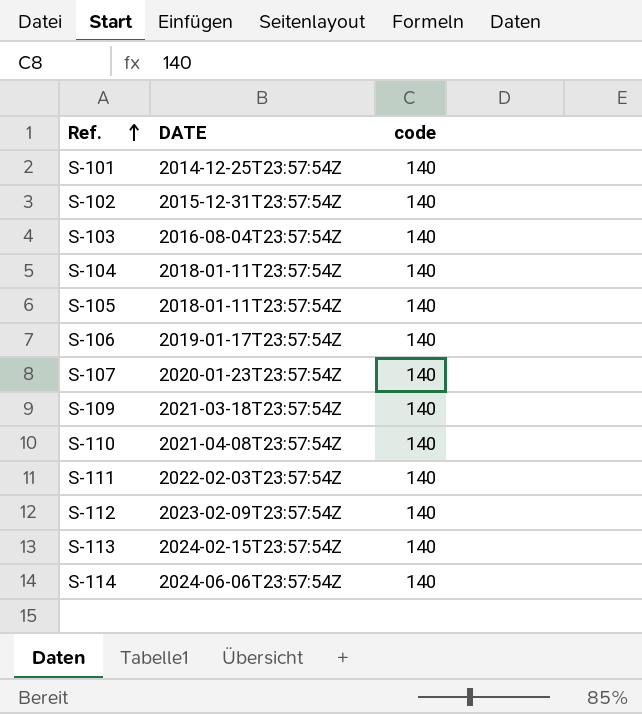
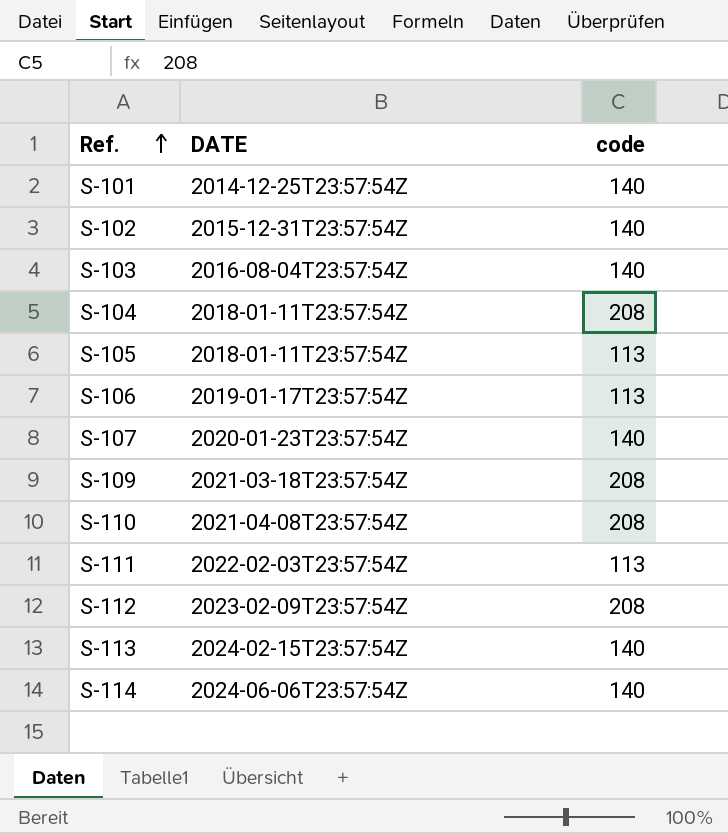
S-104 | code: 140 -> 208
S-105 | code: 140 -> 113
S-106 | code: 140 -> 113
S-109 | code: 140 -> 208
S-110 | code: 140 -> 208
S-111 | code: 140 -> 113
S-112 | code: 140 -> 208

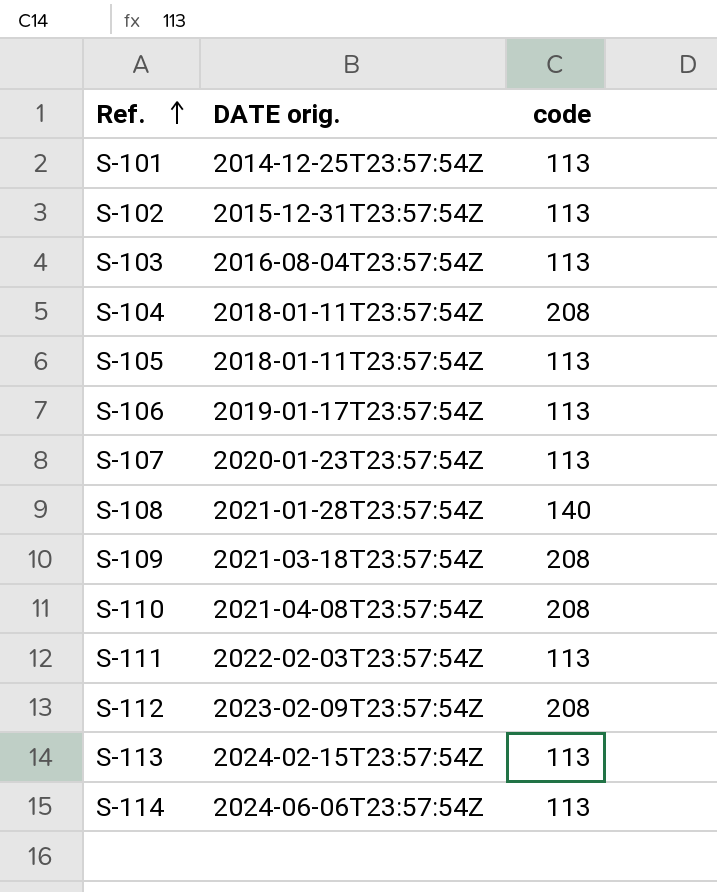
column name: DATE -> DATE orig.
S-101 | code: 140 -> 113
S-102 | code: 140 -> 113
S-103 | code: 140 -> 113
S-107 | code: 140 -> 113
row S-108: none -> 2021-01-28T23:57:54Z | 140
S-113 | code: 140 -> 113
S-114 | code: 140 -> 113

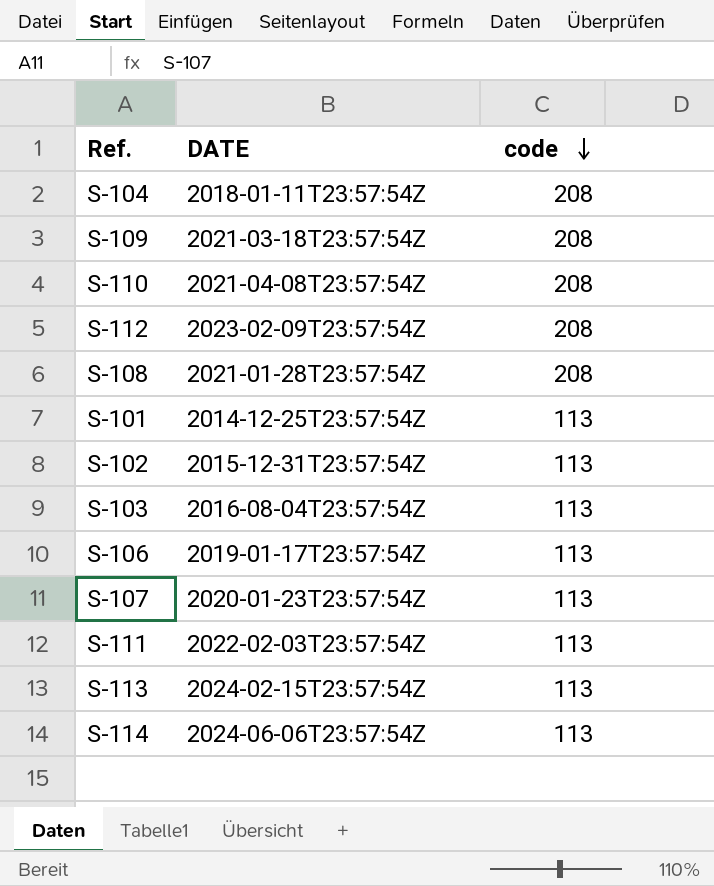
row order: Ref. ascending -> code descending
column name: DATE orig. -> DATE
row S-105: 2018-01-11T23:57:54Z | 113 -> none
S-108 | code: 140 -> 208

